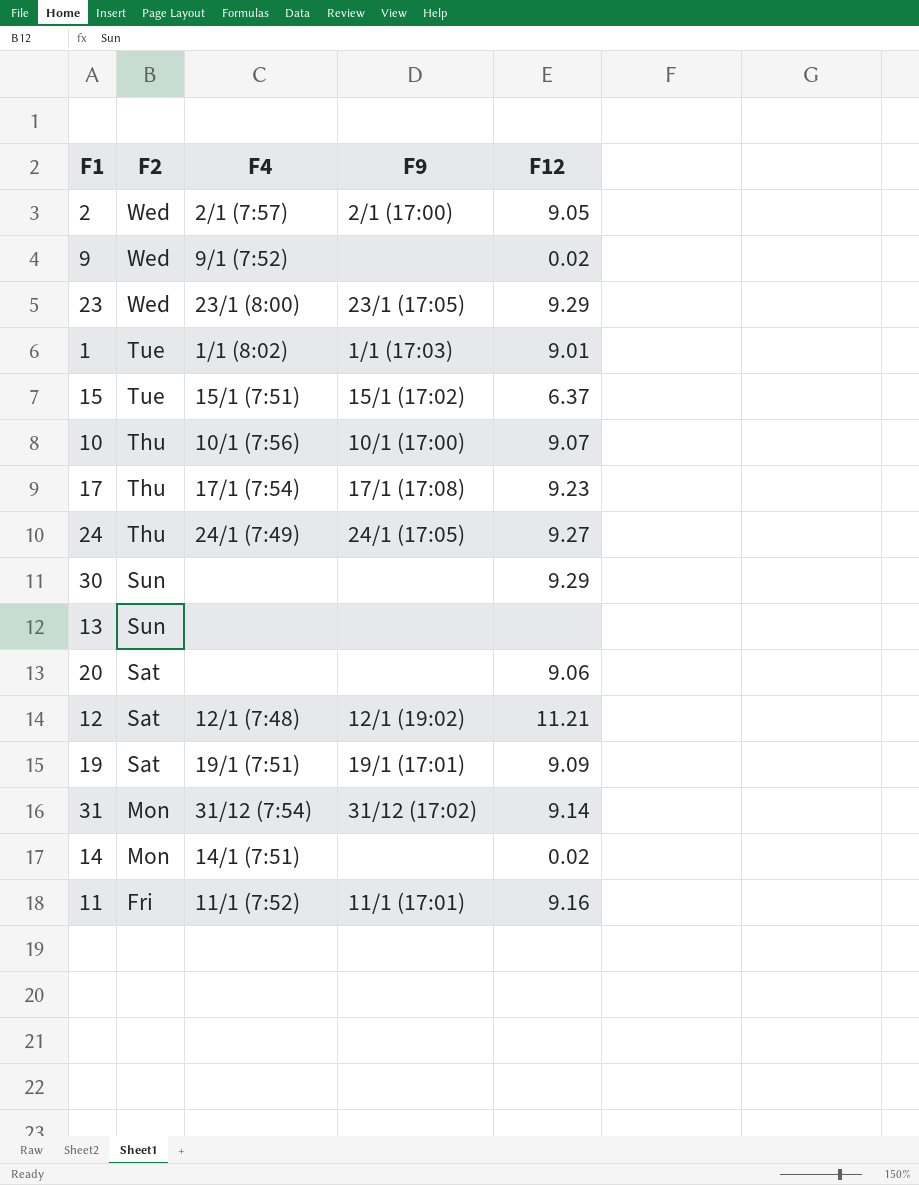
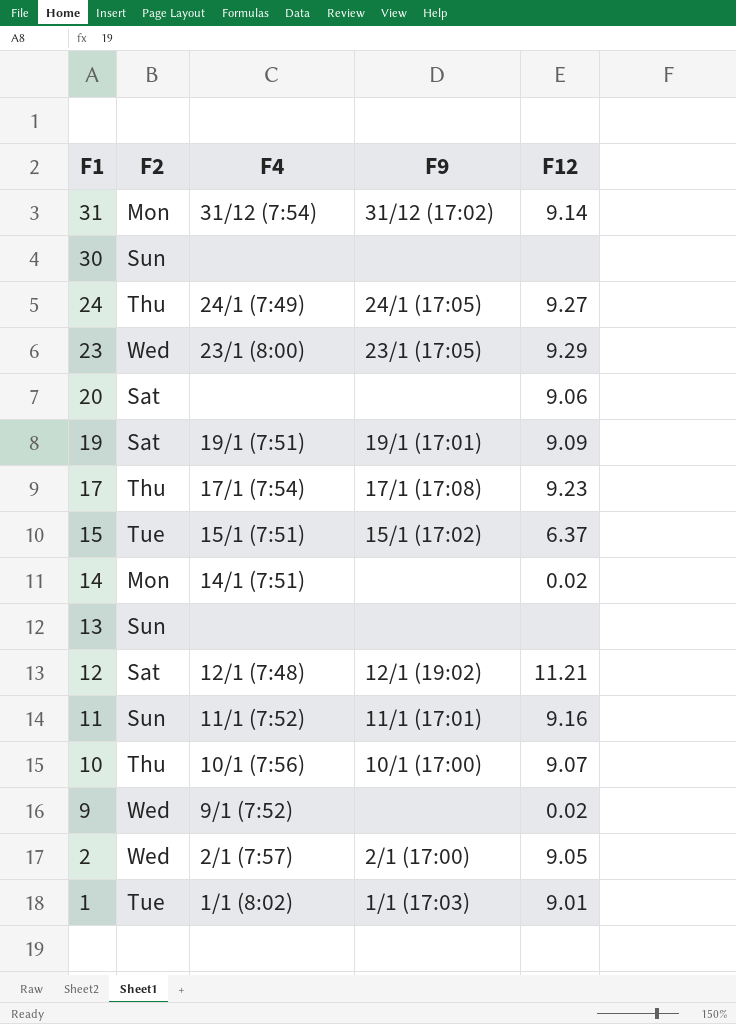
row order: F2 descending -> F1 descending
30 | F12: 9.29 -> none
11 | F2: Fri -> Sun

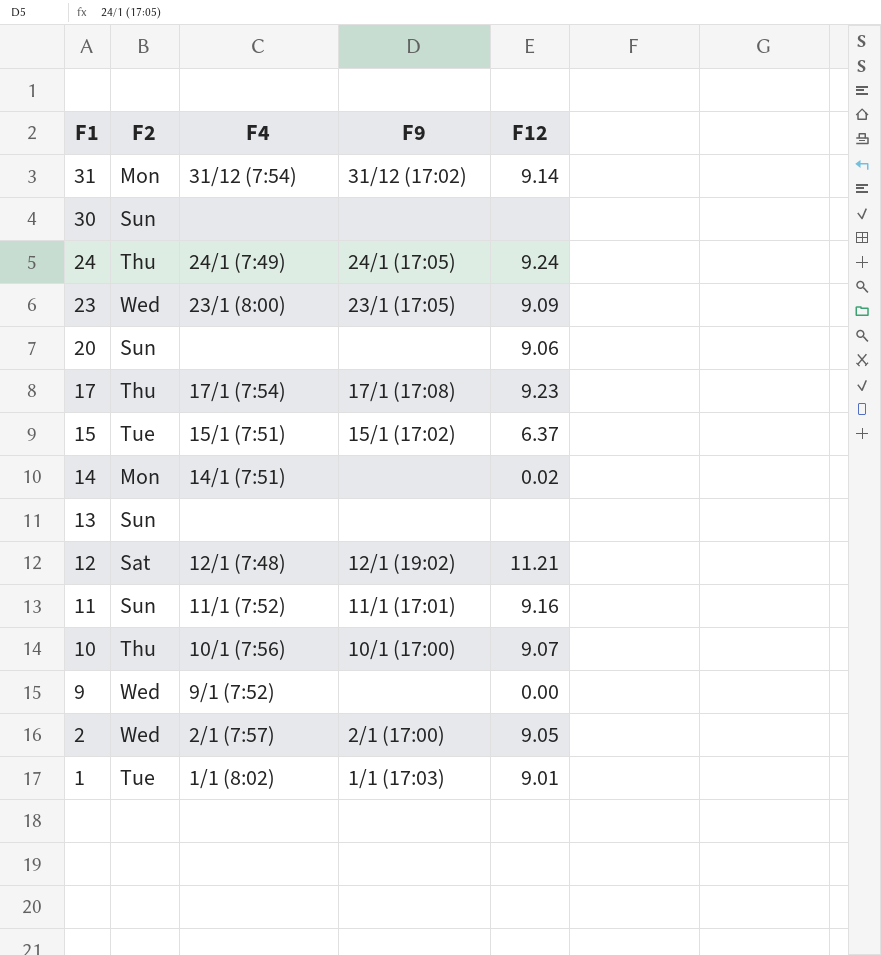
row 19: Sat | 19/1 (7:51) | 19/1 (17:01) | 9.09 -> none
24 | F12: 9.27 -> 9.24
23 | F12: 9.29 -> 9.09
20 | F2: Sat -> Sun
9 | F12: 0.02 -> 0.00

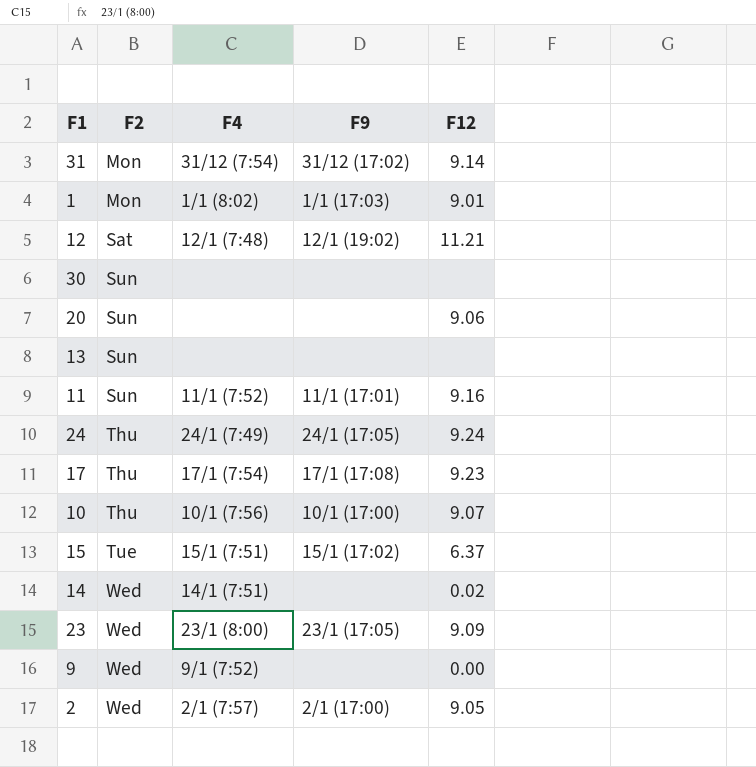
row order: F1 descending -> F2 ascending
1 | F2: Tue -> Mon
14 | F2: Mon -> Wed

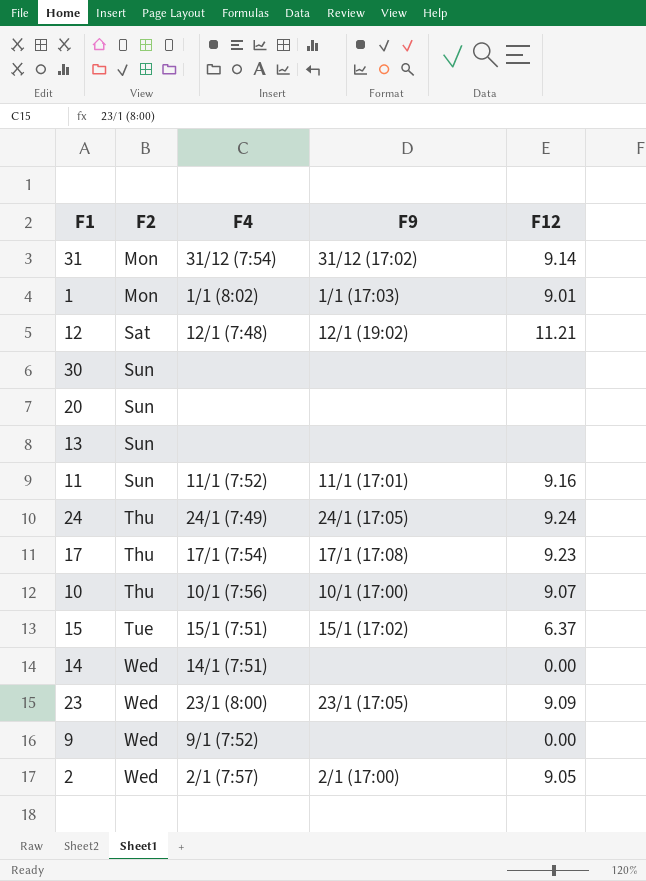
20 | F12: 9.06 -> none
14 | F12: 0.02 -> 0.00

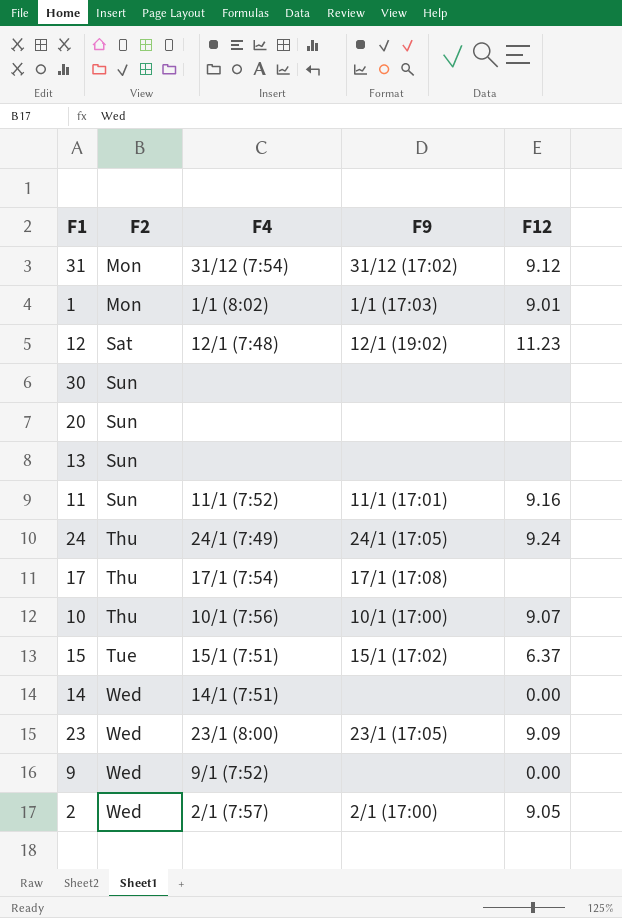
31 | F12: 9.14 -> 9.12
12 | F12: 11.21 -> 11.23
17 | F12: 9.23 -> none

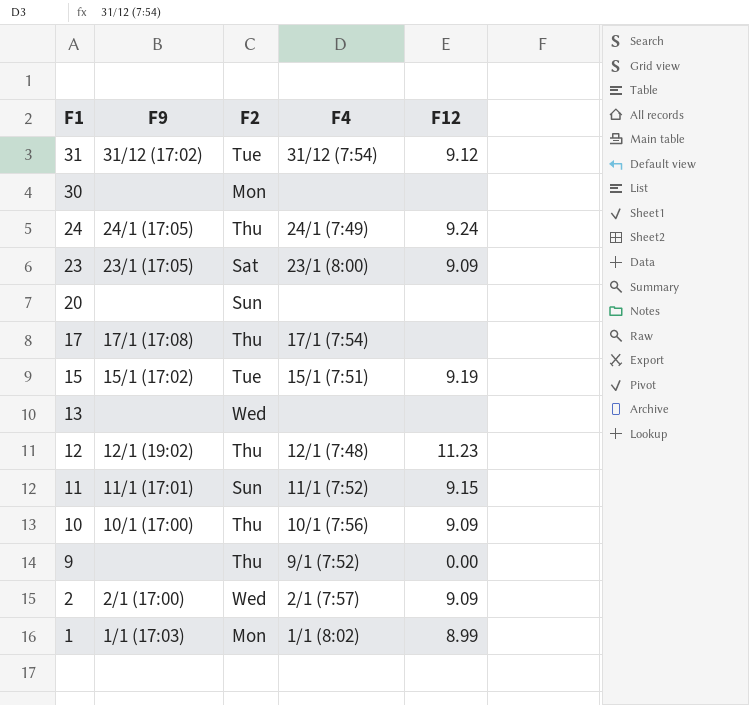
row order: F2 ascending -> F1 descending
column F9 | position: 4 -> 2
row 14: Wed | 14/1 (7:51) | none | 0.00 -> none
31 | F2: Mon -> Tue
30 | F2: Sun -> Mon
23 | F2: Wed -> Sat
15 | F12: 6.37 -> 9.19
13 | F2: Sun -> Wed
12 | F2: Sat -> Thu
11 | F12: 9.16 -> 9.15
10 | F12: 9.07 -> 9.09
9 | F2: Wed -> Thu
2 | F12: 9.05 -> 9.09
1 | F12: 9.01 -> 8.99

